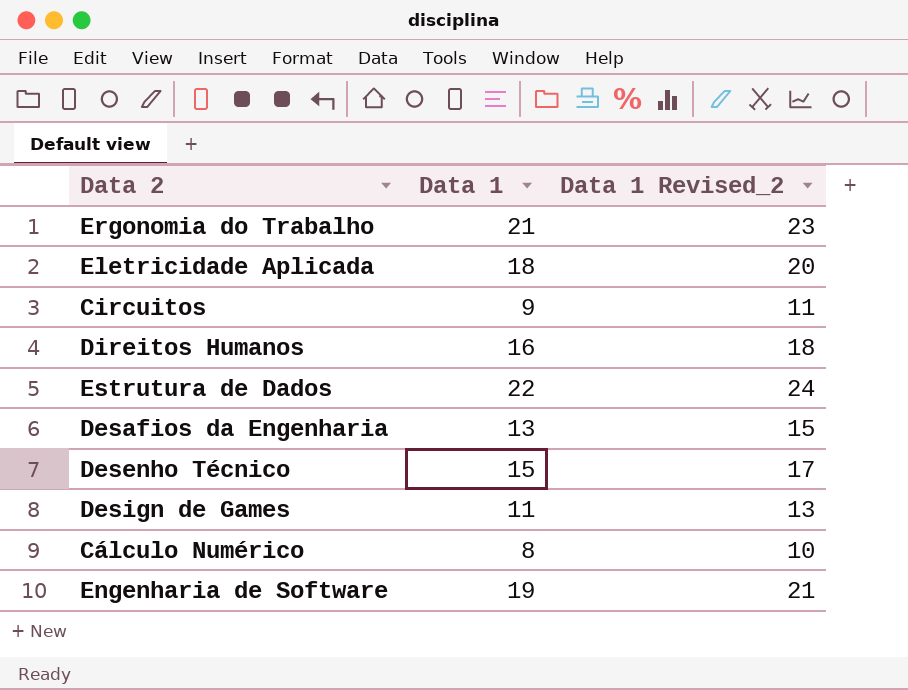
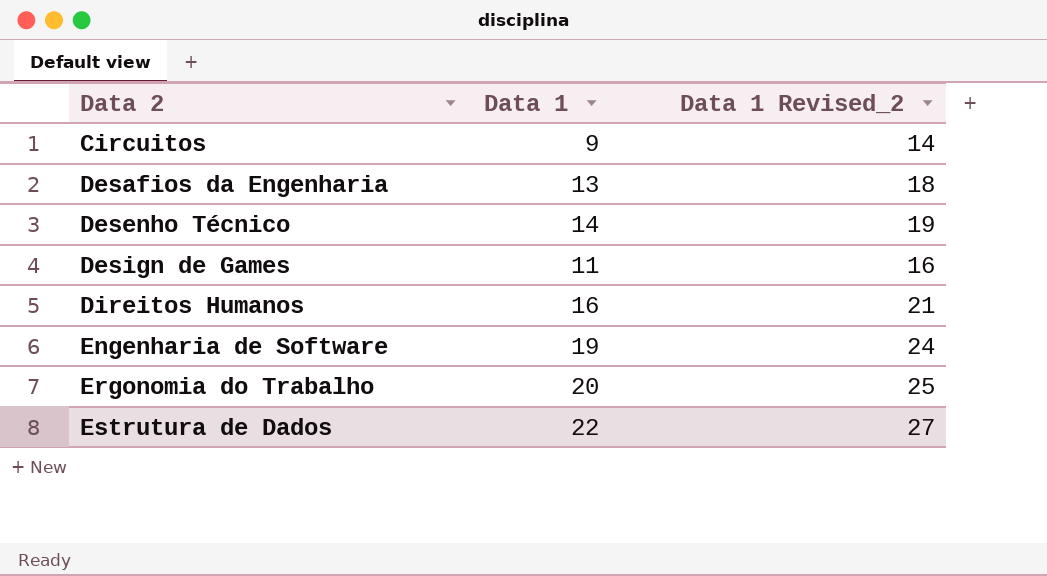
row order: none -> Data 2 ascending
column Data 1 Revised_2 | formula: [Data 1] + 2 -> [Data 1] + 5
row Eletricidade Aplicada: 18 | 20 -> none
row Cálculo Numérico: 8 | 10 -> none
Desenho Técnico | Data 1: 15 -> 14
Ergonomia do Trabalho | Data 1: 21 -> 20

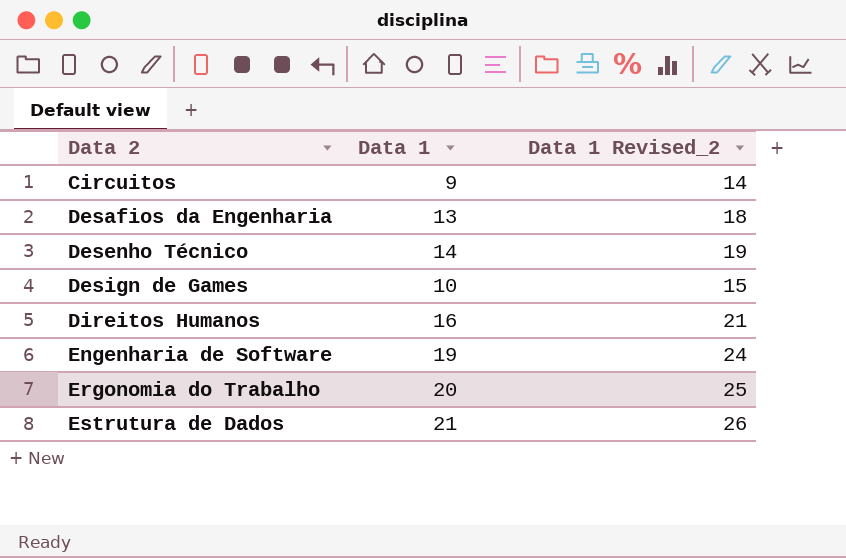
Design de Games | Data 1: 11 -> 10
Design de Games | Data 1 Revised_2: 16 -> 15
Estrutura de Dados | Data 1: 22 -> 21
Estrutura de Dados | Data 1 Revised_2: 27 -> 26

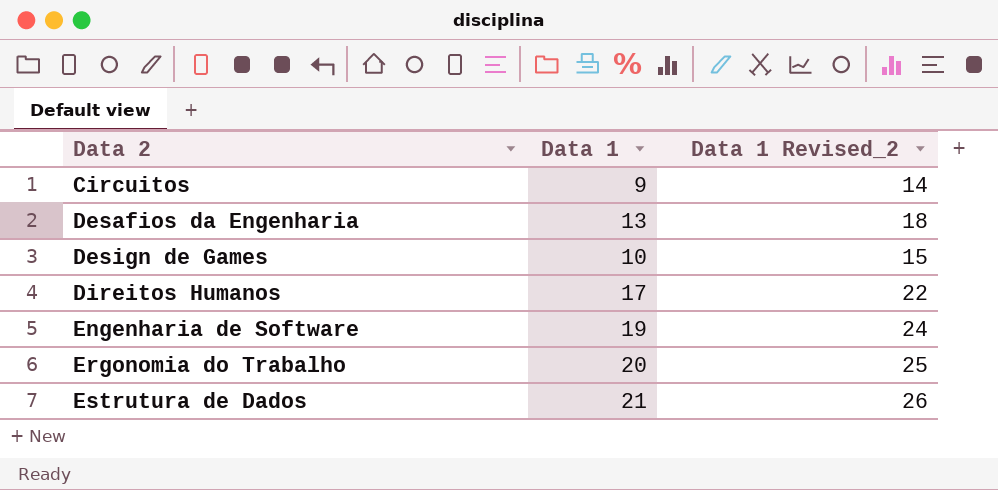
row Desenho Técnico: 14 | 19 -> none
Direitos Humanos | Data 1: 16 -> 17
Direitos Humanos | Data 1 Revised_2: 21 -> 22

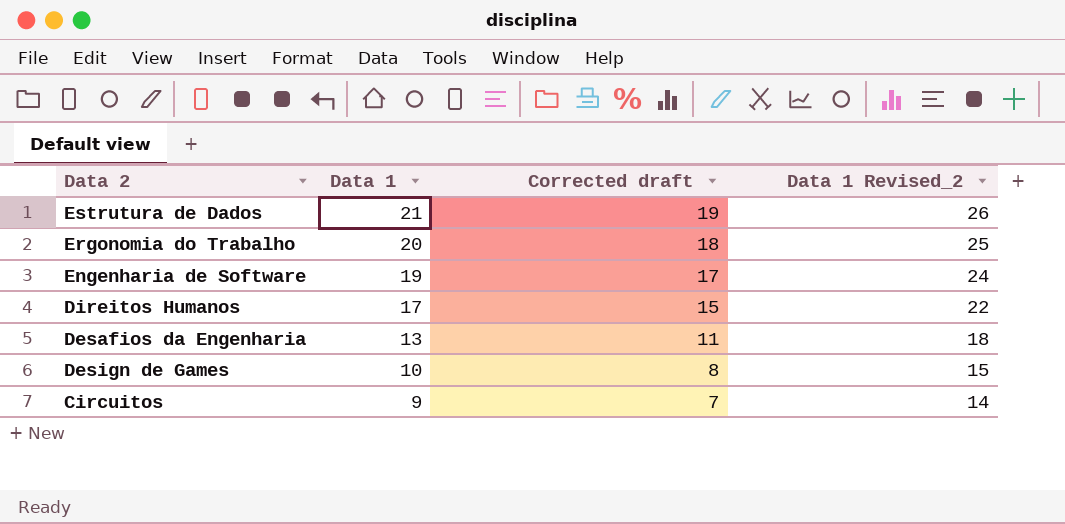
row order: Data 2 ascending -> Data 1 descending
column Corrected draft | formula: none -> [Data 1] - 2

